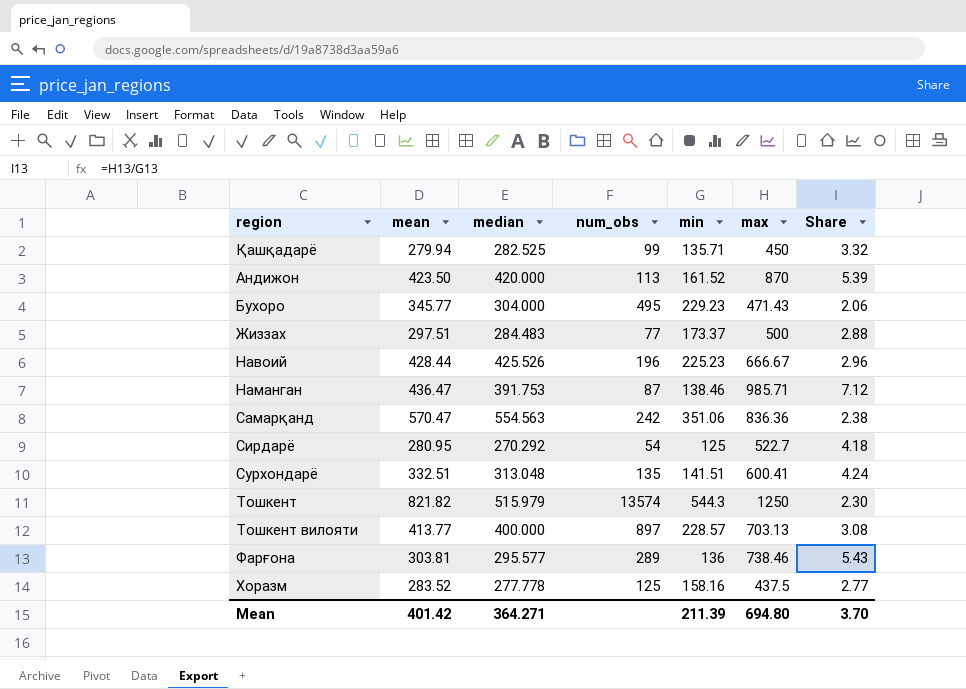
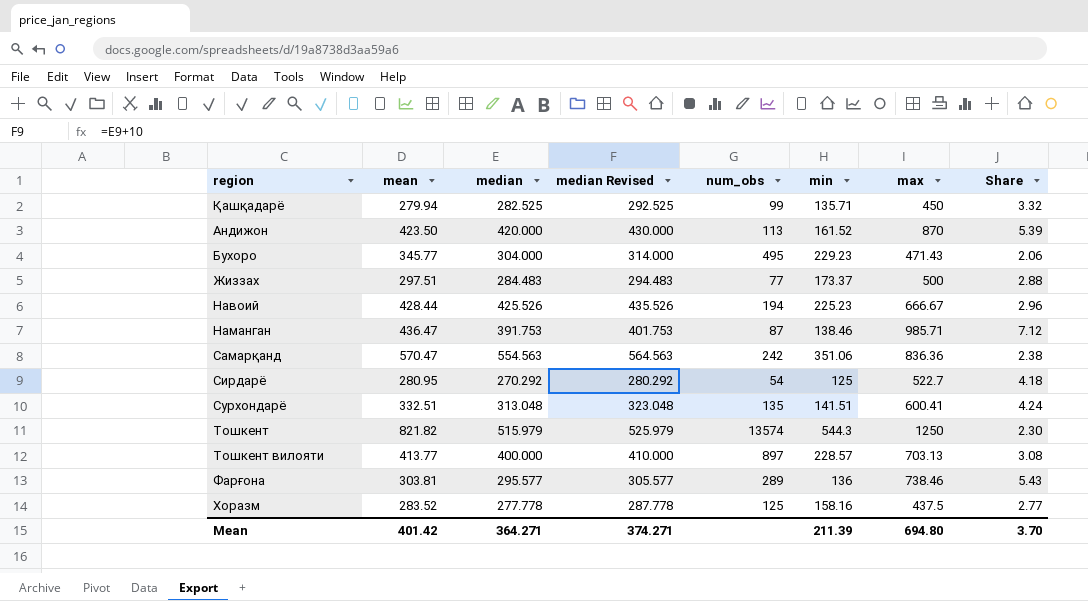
column median Revised | formula: none -> [median] + 10
Навоий | num_obs: 196 -> 194

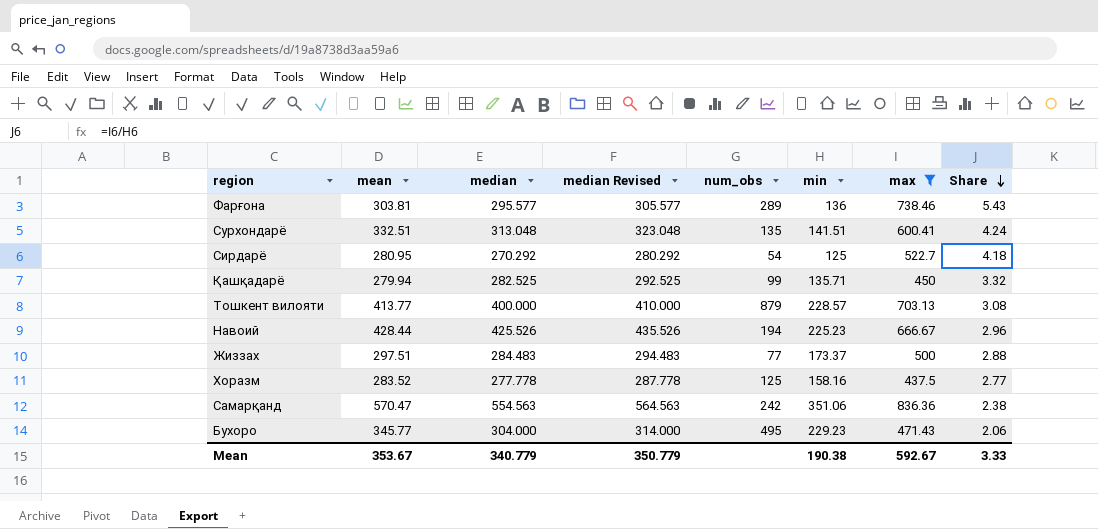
filter: none -> max <= 836.36
row order: none -> Share descending
Тошкент вилояти | num_obs: 897 -> 879
Mean | mean: 401.42 -> 353.67
Mean | median: 364.271 -> 340.779
Mean | median Revised: 374.271 -> 350.779
Mean | min: 211.39 -> 190.38
Mean | max: 694.80 -> 592.67
Mean | Share: 3.70 -> 3.33

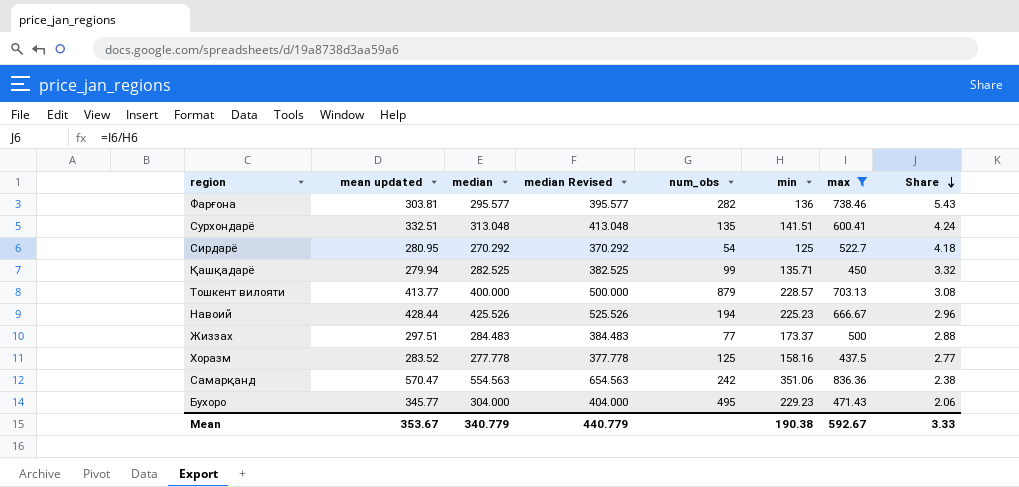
column name: mean -> mean updated
column median Revised | formula: [median] + 10 -> [median] + 100
Фарғона | num_obs: 289 -> 282
Mean | median Revised: 350.779 -> 440.779

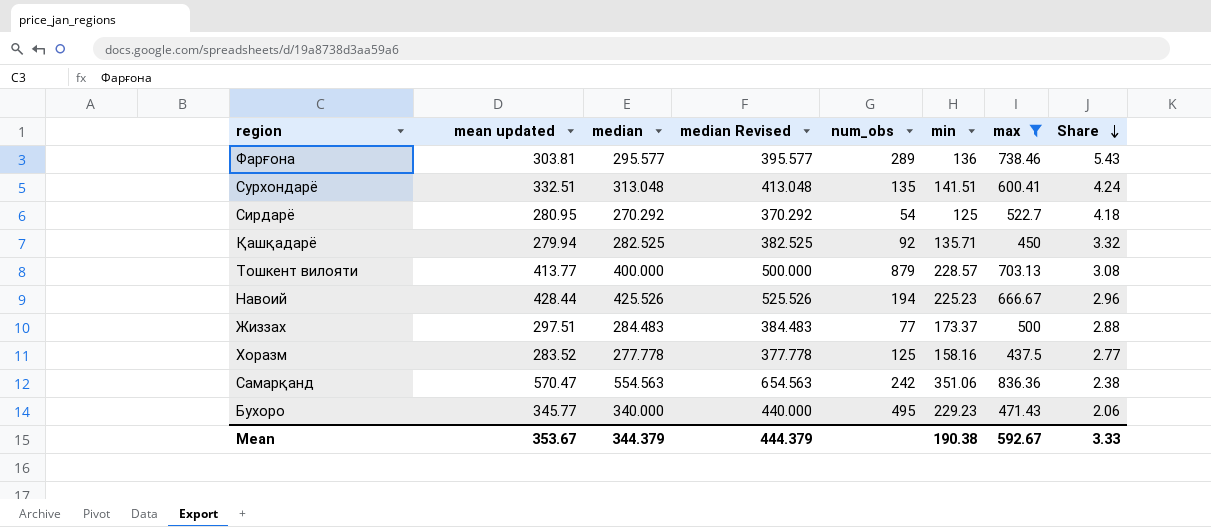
Фарғона | num_obs: 282 -> 289
Қашқадарё | num_obs: 99 -> 92
Бухоро | median: 304.000 -> 340.000
Бухоро | median Revised: 404.000 -> 440.000
Mean | median: 340.779 -> 344.379
Mean | median Revised: 440.779 -> 444.379

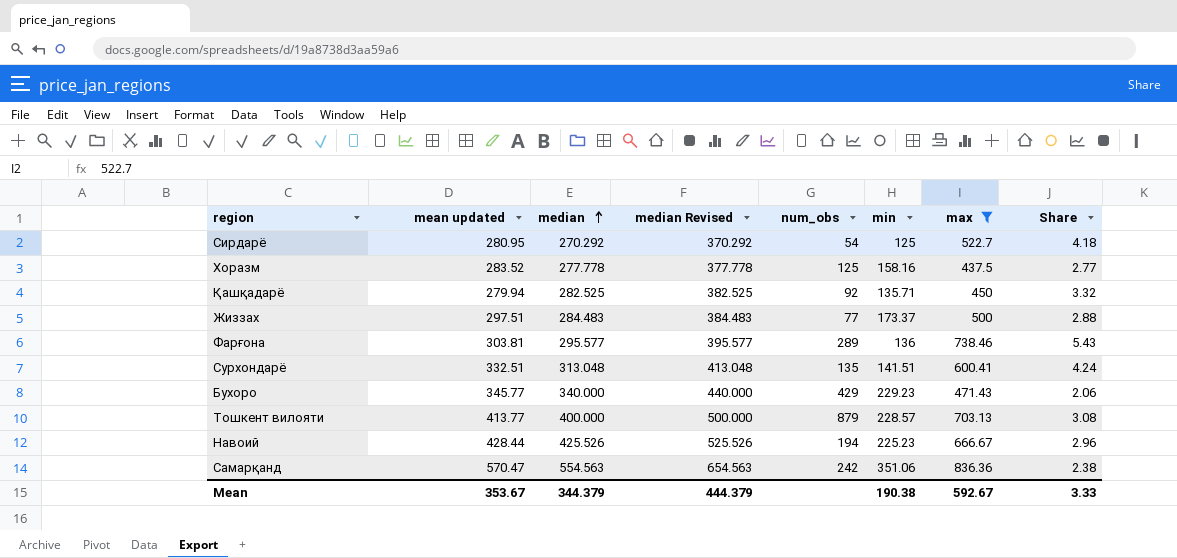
row order: Share descending -> median ascending
Бухоро | num_obs: 495 -> 429

